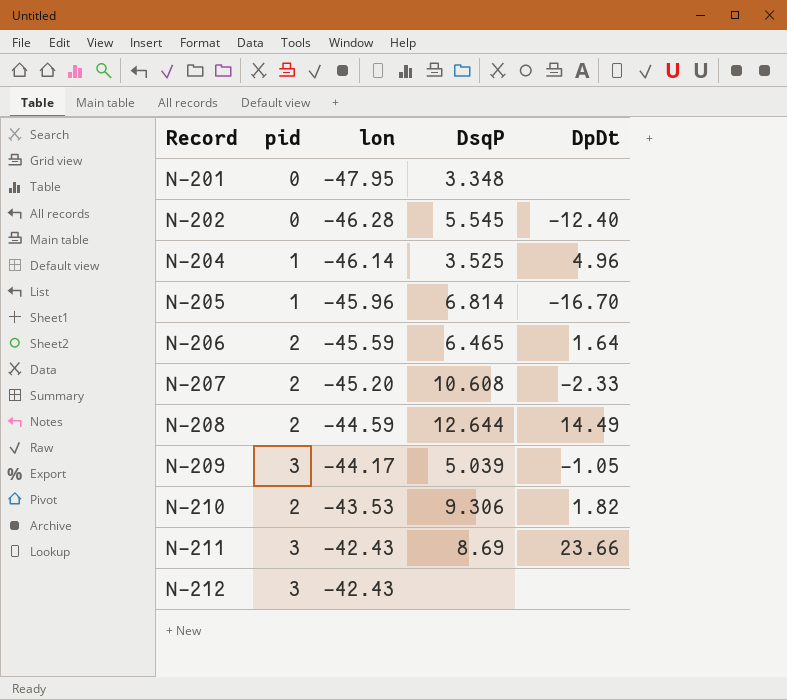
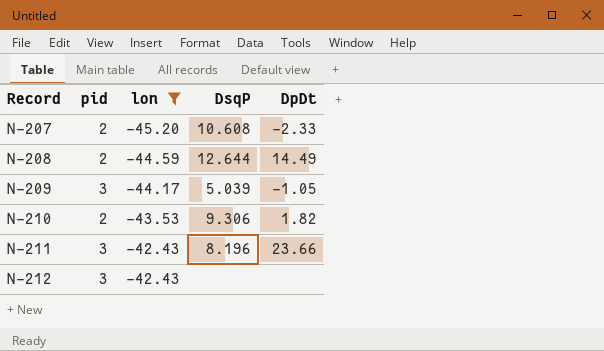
filter: none -> lon >= -45.20
N-211 | DsqP: 8.69 -> 8.196

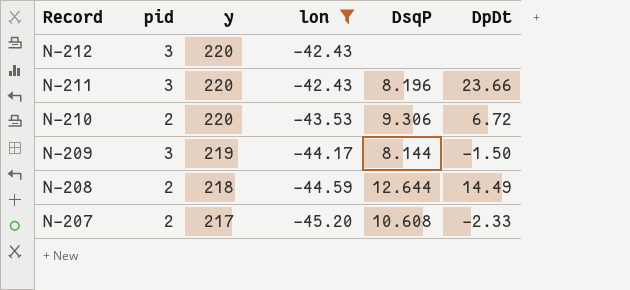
row order: Record ascending -> Record descending
column y | position: none -> 3
N-210 | DpDt: 1.82 -> 6.72
N-209 | DsqP: 5.039 -> 8.144
N-209 | DpDt: -1.05 -> -1.50

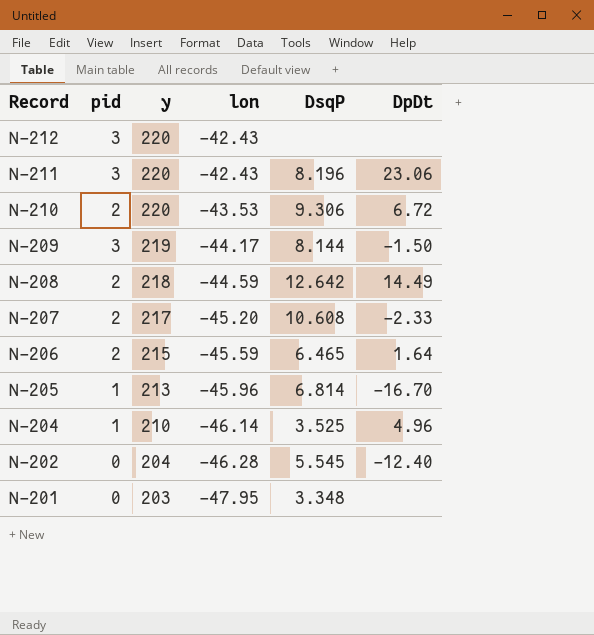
filter: lon >= -45.20 -> none
N-211 | DpDt: 23.66 -> 23.06
N-208 | DsqP: 12.644 -> 12.642

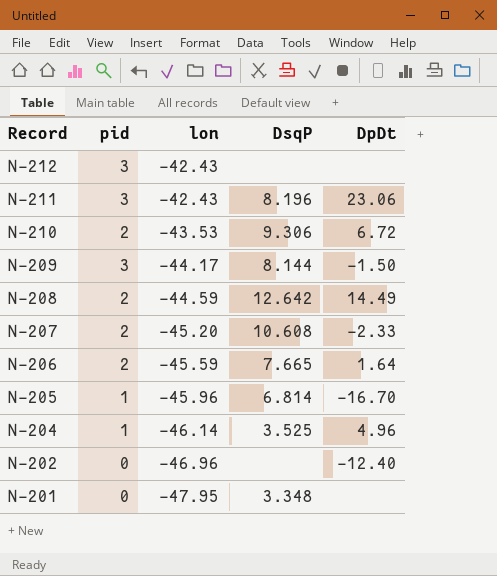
column y | position: 3 -> none
N-206 | DsqP: 6.465 -> 7.665
N-202 | lon: -46.28 -> -46.96
N-202 | DsqP: 5.545 -> none

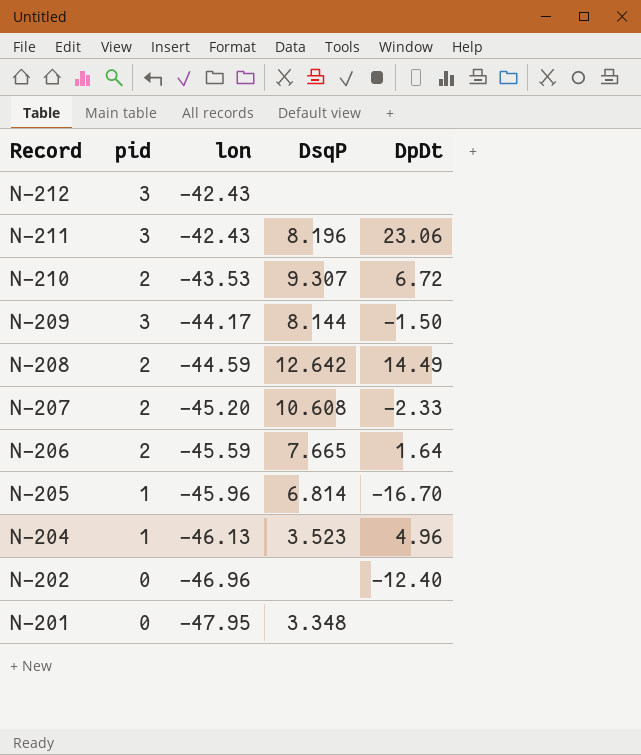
N-210 | DsqP: 9.306 -> 9.307
N-204 | lon: -46.14 -> -46.13
N-204 | DsqP: 3.525 -> 3.523

